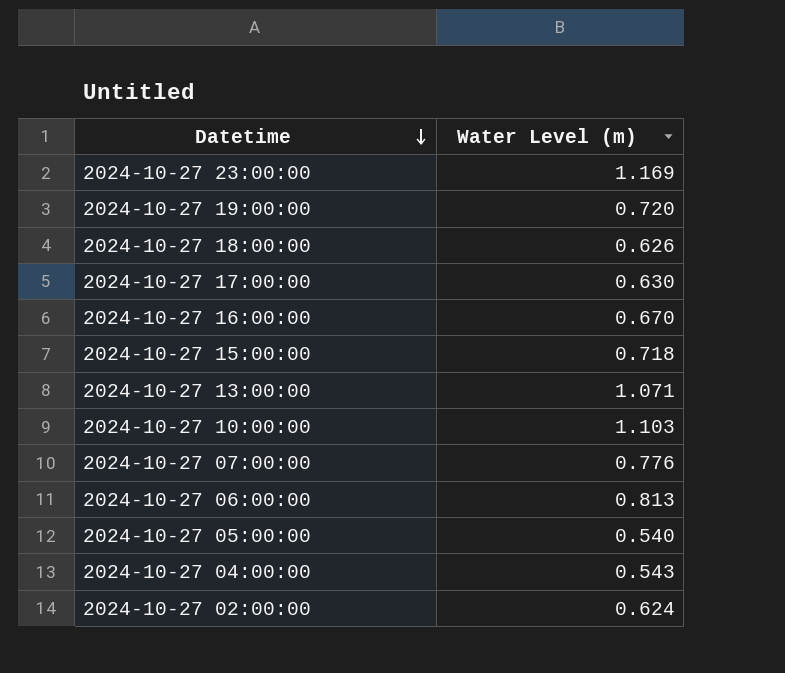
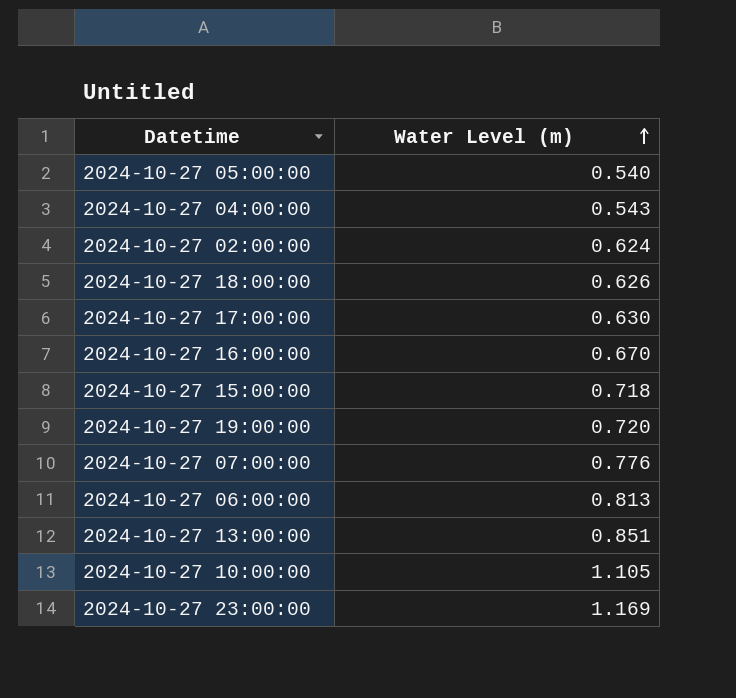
row order: Datetime descending -> Water Level (m) ascending
2024-10-27 13:00:00 | Water Level (m): 1.071 -> 0.851
2024-10-27 10:00:00 | Water Level (m): 1.103 -> 1.105

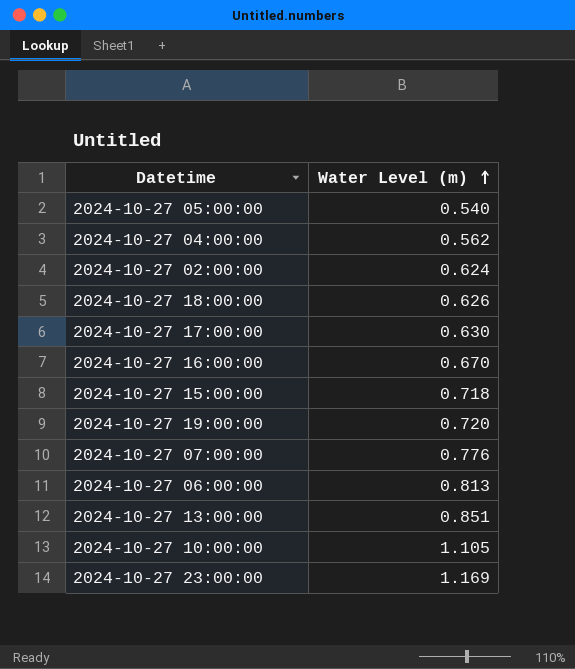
2024-10-27 04:00:00 | Water Level (m): 0.543 -> 0.562

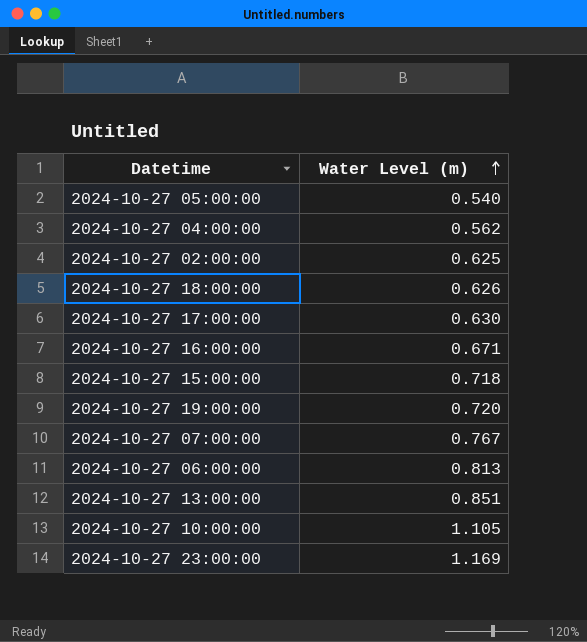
2024-10-27 02:00:00 | Water Level (m): 0.624 -> 0.625
2024-10-27 16:00:00 | Water Level (m): 0.670 -> 0.671
2024-10-27 07:00:00 | Water Level (m): 0.776 -> 0.767

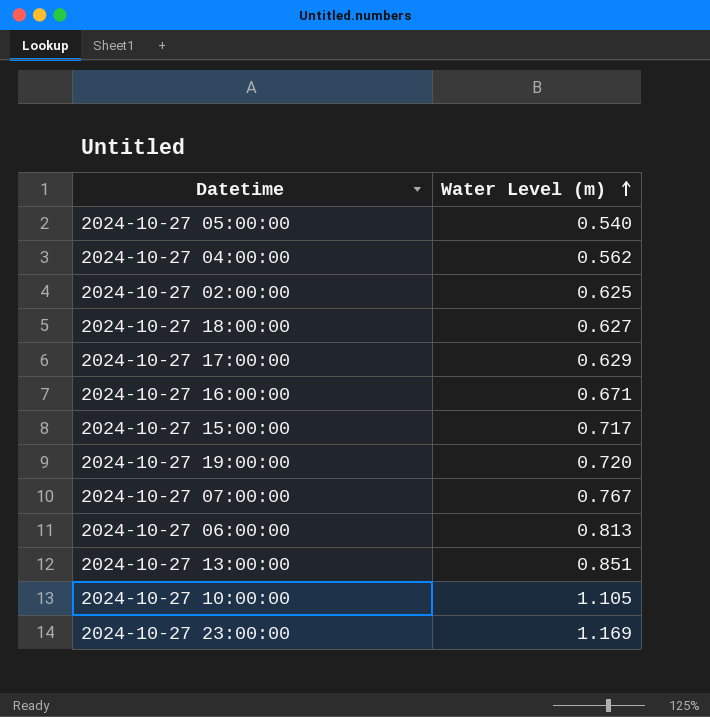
2024-10-27 18:00:00 | Water Level (m): 0.626 -> 0.627
2024-10-27 17:00:00 | Water Level (m): 0.630 -> 0.629
2024-10-27 15:00:00 | Water Level (m): 0.718 -> 0.717

